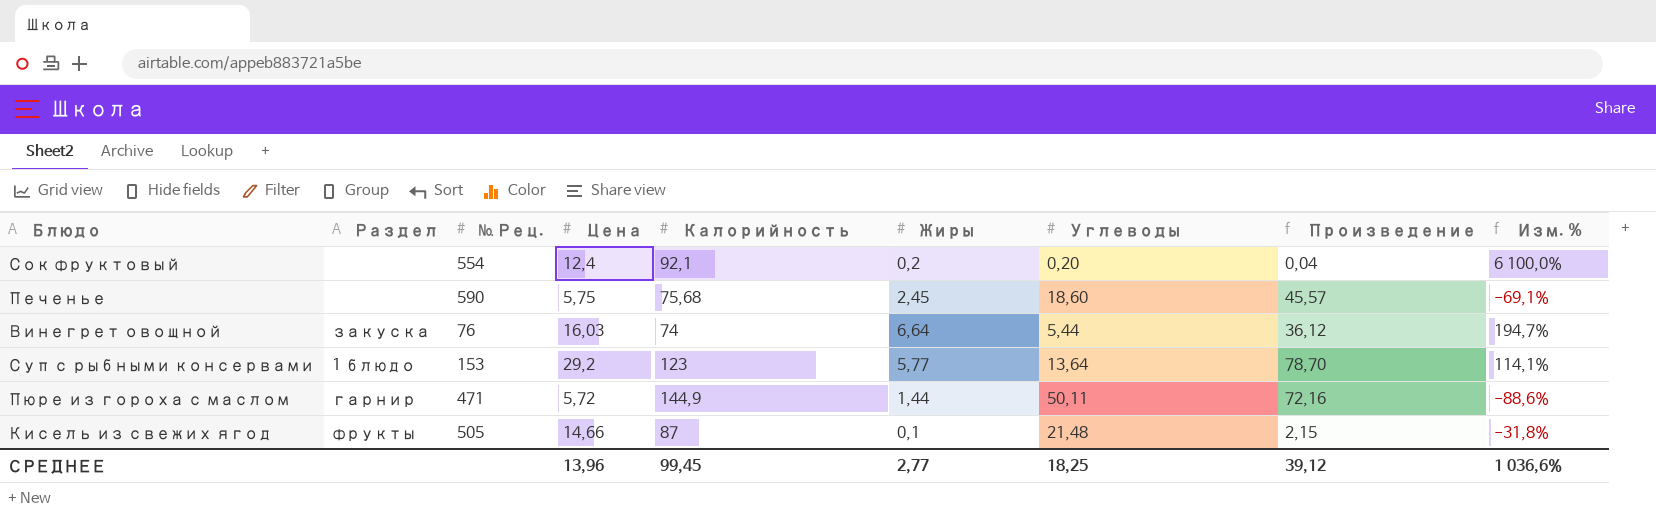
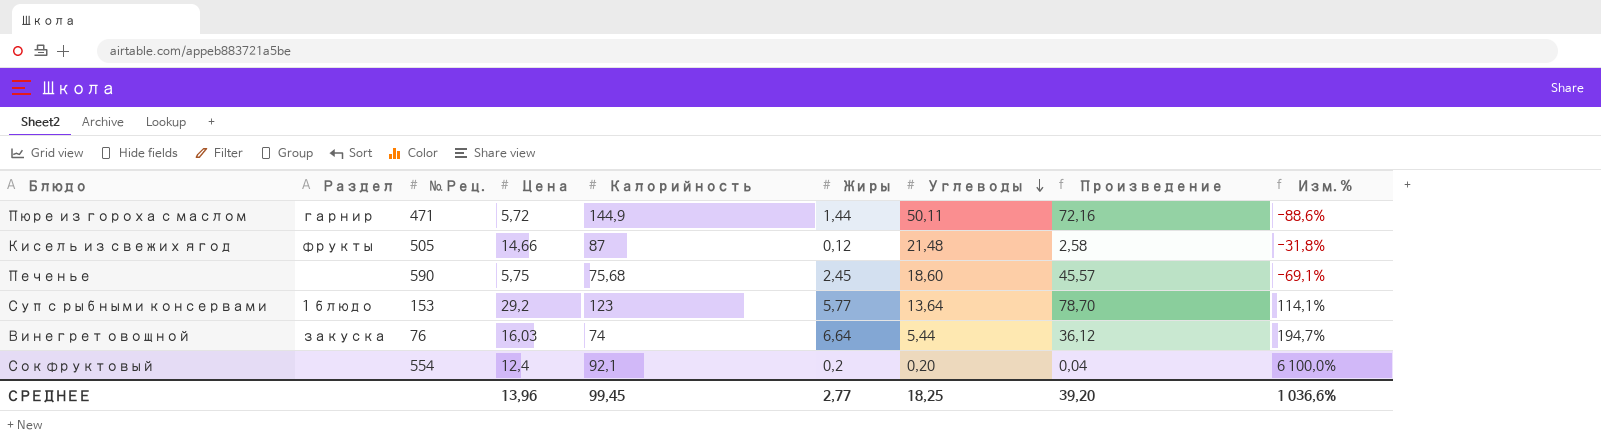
row order: none -> Углеводы descending
Кисель из свежих ягод | Жиры: 0,1 -> 0,12
Кисель из свежих ягод | Произведение: 2,15 -> 2,58
СРЕДНЕЕ | Произведение: 39,12 -> 39,20

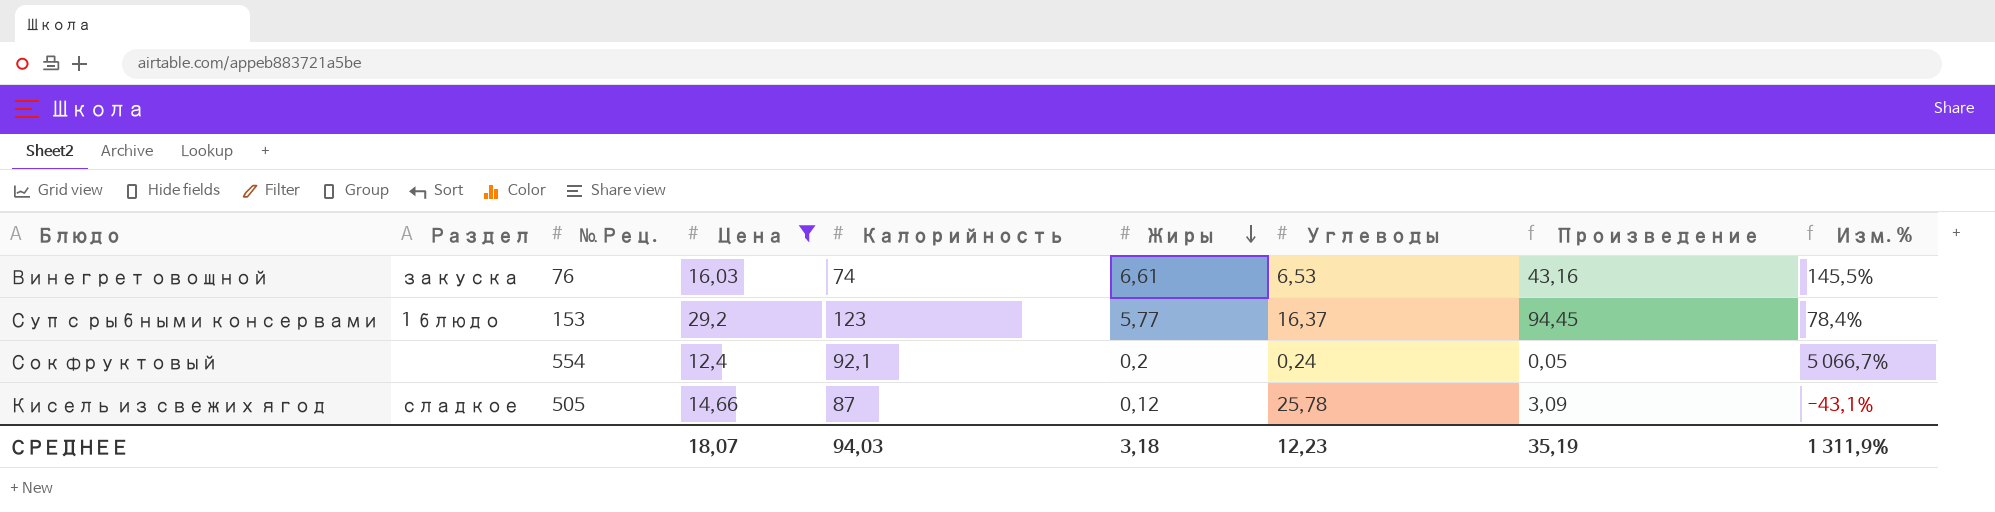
filter: none -> Цена >= 12,4
row order: Углеводы descending -> Жиры descending
Винегрет овощной | Жиры: 6,64 -> 6,61
Винегрет овощной | Углеводы: 5,44 -> 6,53
Винегрет овощной | Произведение: 36,12 -> 43,16
Винегрет овощной | Изм. %: 194,7% -> 145,5%
Суп с рыбными консервами | Углеводы: 13,64 -> 16,37
Суп с рыбными консервами | Произведение: 78,70 -> 94,45
Суп с рыбными консервами | Изм. %: 114,1% -> 78,4%
Сок фруктовый | Углеводы: 0,20 -> 0,24
Сок фруктовый | Произведение: 0,04 -> 0,05
Сок фруктовый | Изм. %: 6 100,0% -> 5 066,7%
Кисель из свежих ягод | Раздел: фрукты -> сладкое
Кисель из свежих ягод | Углеводы: 21,48 -> 25,78
Кисель из свежих ягод | Произведение: 2,58 -> 3,09
Кисель из свежих ягод | Изм. %: -31,8% -> -43,1%
СРЕДНЕЕ | Цена: 13,96 -> 18,07
СРЕДНЕЕ | Калорийность: 99,45 -> 94,03
СРЕДНЕЕ | Жиры: 2,77 -> 3,18
СРЕДНЕЕ | Углеводы: 18,25 -> 12,23
СРЕДНЕЕ | Произведение: 39,20 -> 35,19
СРЕДНЕЕ | Изм. %: 1 036,6% -> 1 311,9%

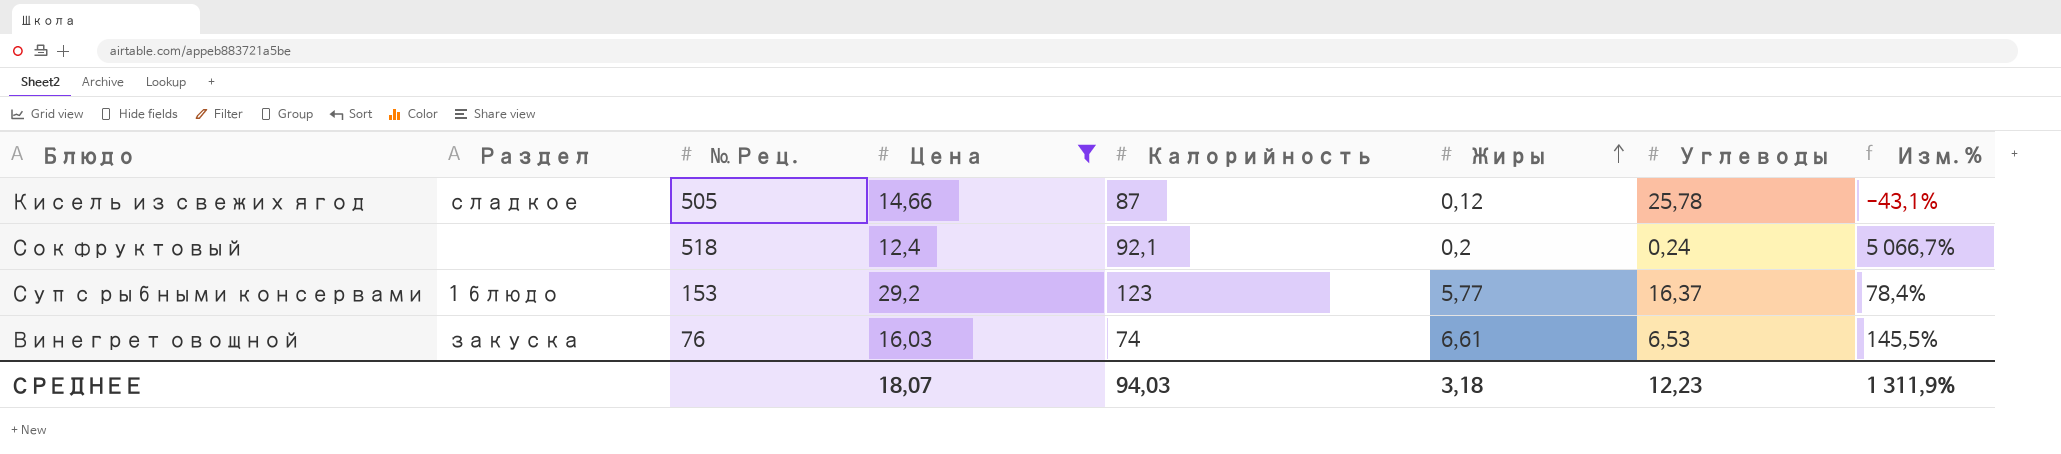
row order: Жиры descending -> Жиры ascending
column Произведение | formula: [Жиры] * [Углеводы] -> none
Сок фруктовый | № Рец.: 554 -> 518

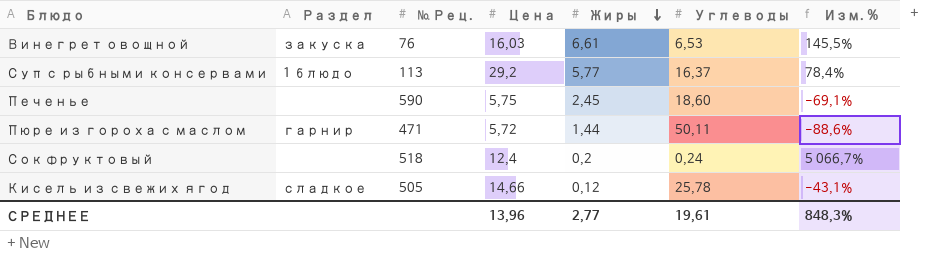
filter: Цена >= 12,4 -> none
row order: Жиры ascending -> Жиры descending
column Калорийность | position: 5 -> none
Суп с рыбными консервами | № Рец.: 153 -> 113
СРЕДНЕЕ | Цена: 18,07 -> 13,96
СРЕДНЕЕ | Жиры: 3,18 -> 2,77
СРЕДНЕЕ | Углеводы: 12,23 -> 19,61
СРЕДНЕЕ | Изм. %: 1 311,9% -> 848,3%

